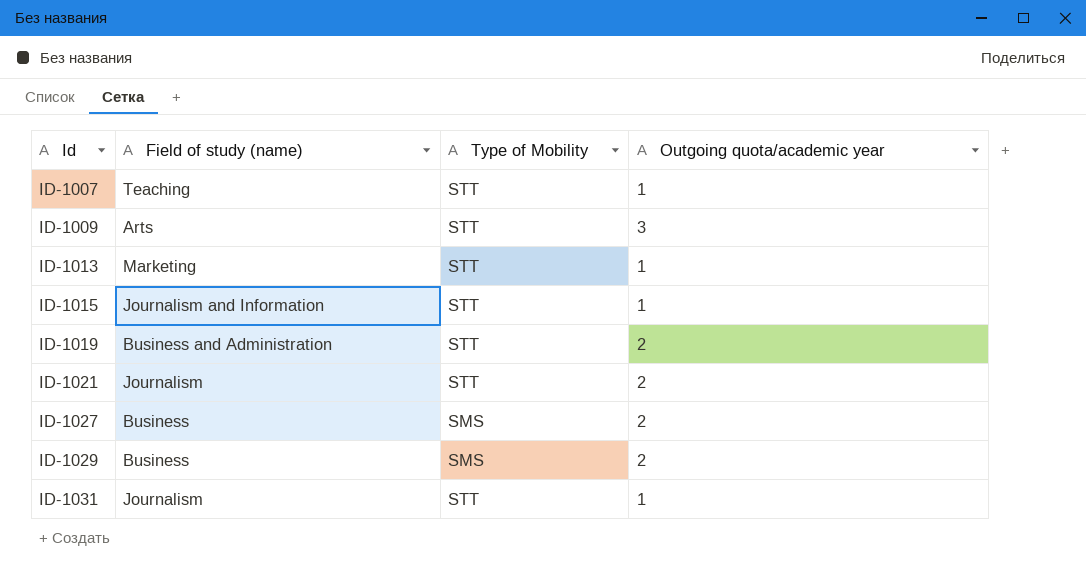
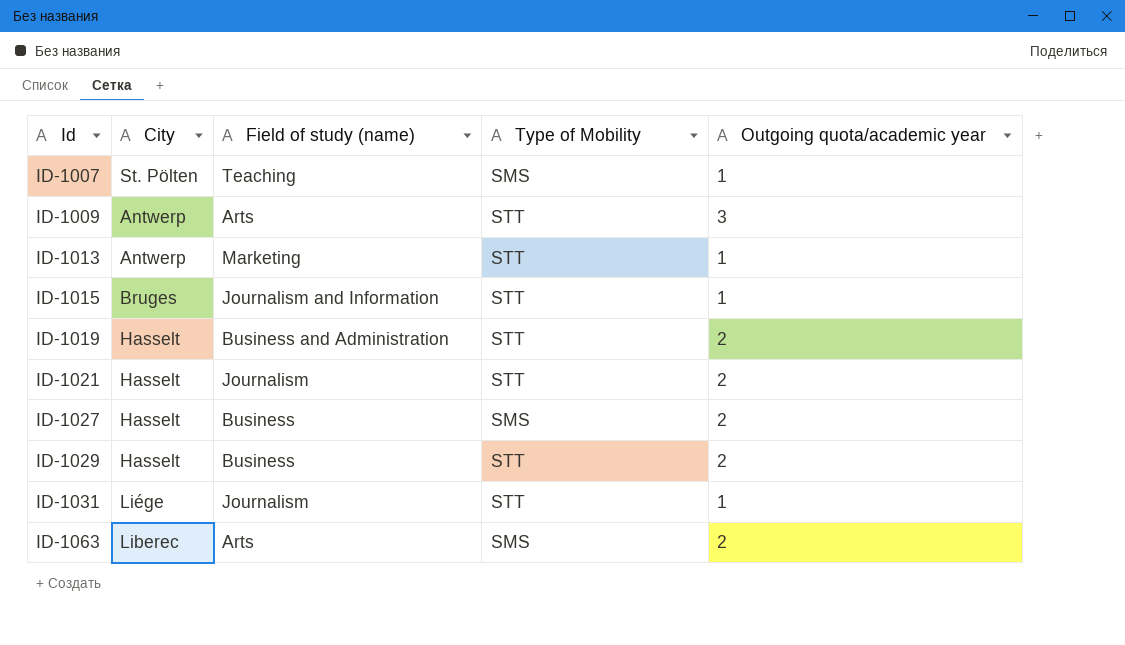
column City | position: none -> 2
ID-1007 | Type of Mobility: STT -> SMS
ID-1029 | Type of Mobility: SMS -> STT
row ID-1063: none -> Liberec | Arts | SMS | 2

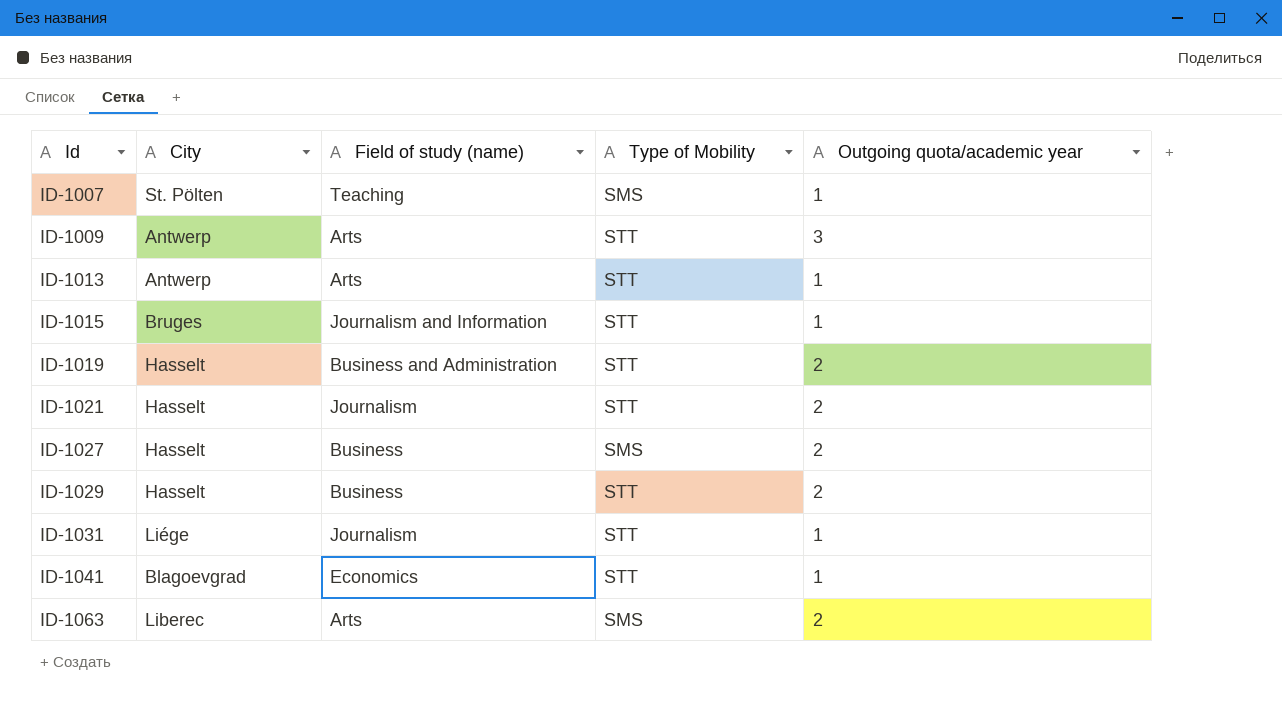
ID-1013 | Field of study (name): Marketing -> Arts
row ID-1041: none -> Blagoevgrad | Economics | STT | 1

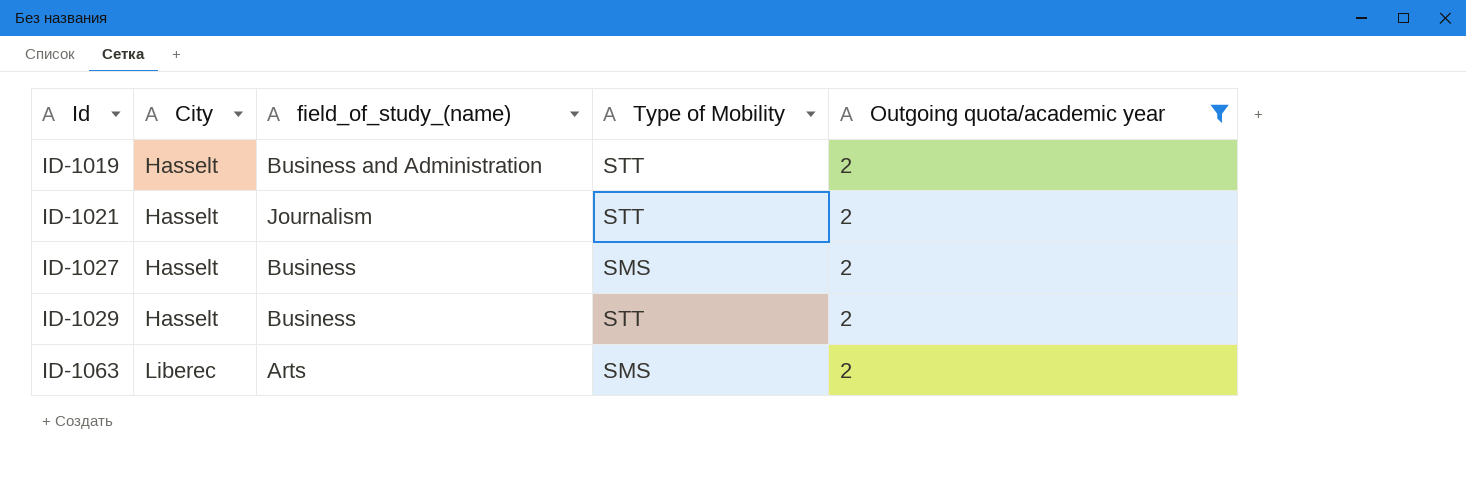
filter: none -> Outgoing quota/academic year = 2
column name: Field of study (name) -> field_of_study_(name)

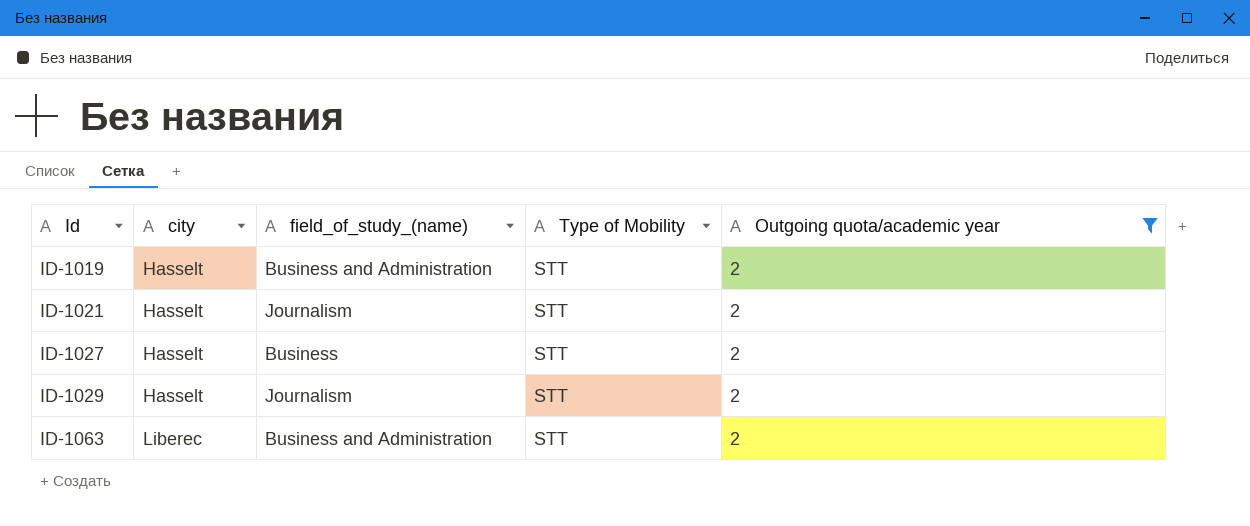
column name: City -> city
ID-1027 | Type of Mobility: SMS -> STT
ID-1029 | field_of_study_(name): Business -> Journalism
ID-1063 | field_of_study_(name): Arts -> Business and Administration
ID-1063 | Type of Mobility: SMS -> STT

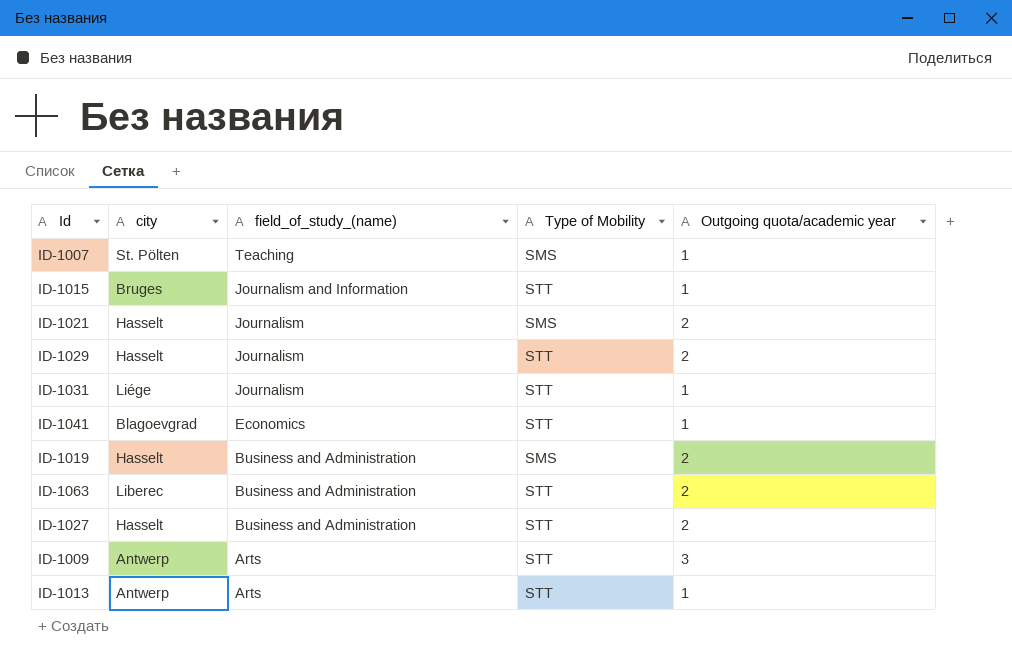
filter: Outgoing quota/academic year = 2 -> none
row order: Id ascending -> field_of_study_(name) descending
ID-1021 | Type of Mobility: STT -> SMS
ID-1019 | Type of Mobility: STT -> SMS
ID-1027 | field_of_study_(name): Business -> Business and Administration

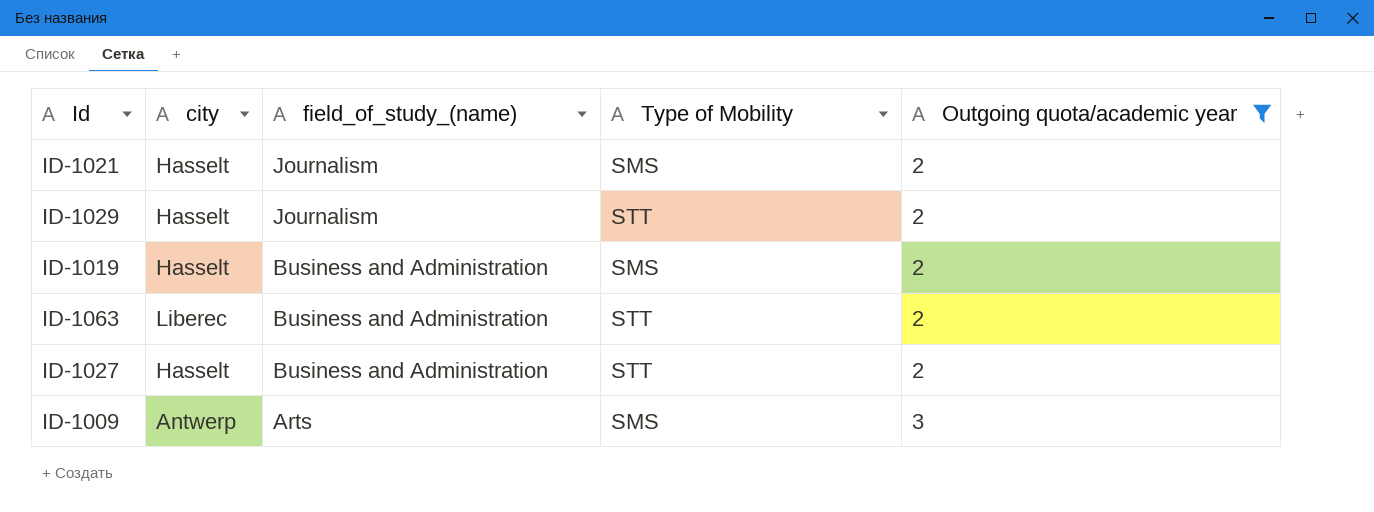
filter: none -> Outgoing quota/academic year != 1
ID-1009 | Type of Mobility: STT -> SMS

